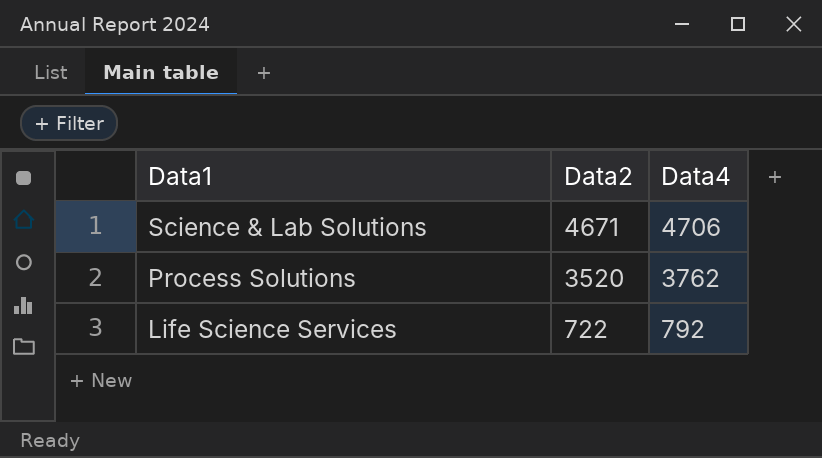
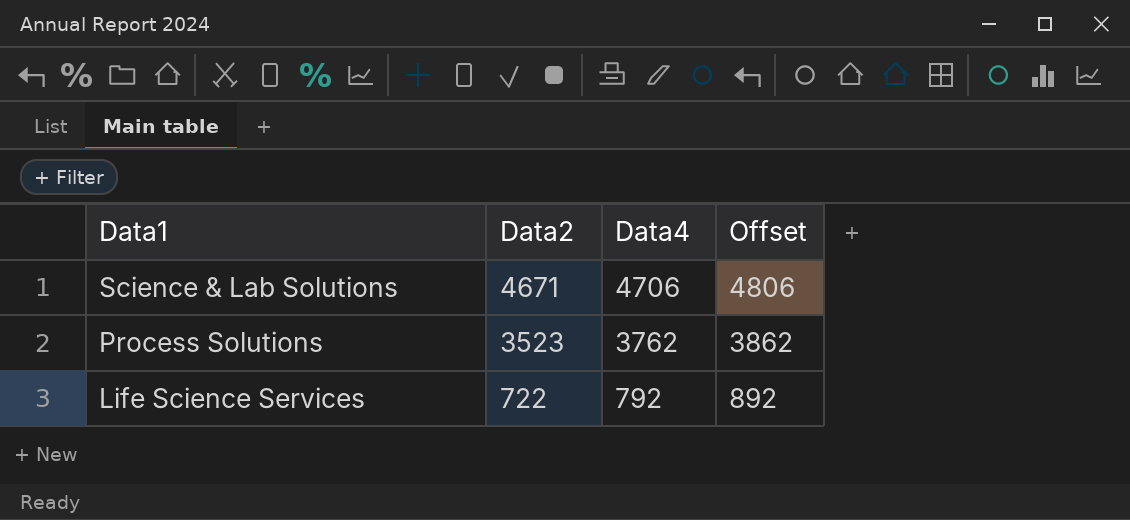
column Offset | formula: none -> [Data4] + 100
Process Solutions | Data2: 3520 -> 3523

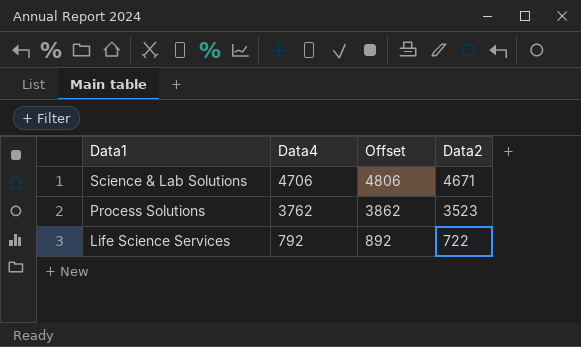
column Data2 | position: 2 -> 4

